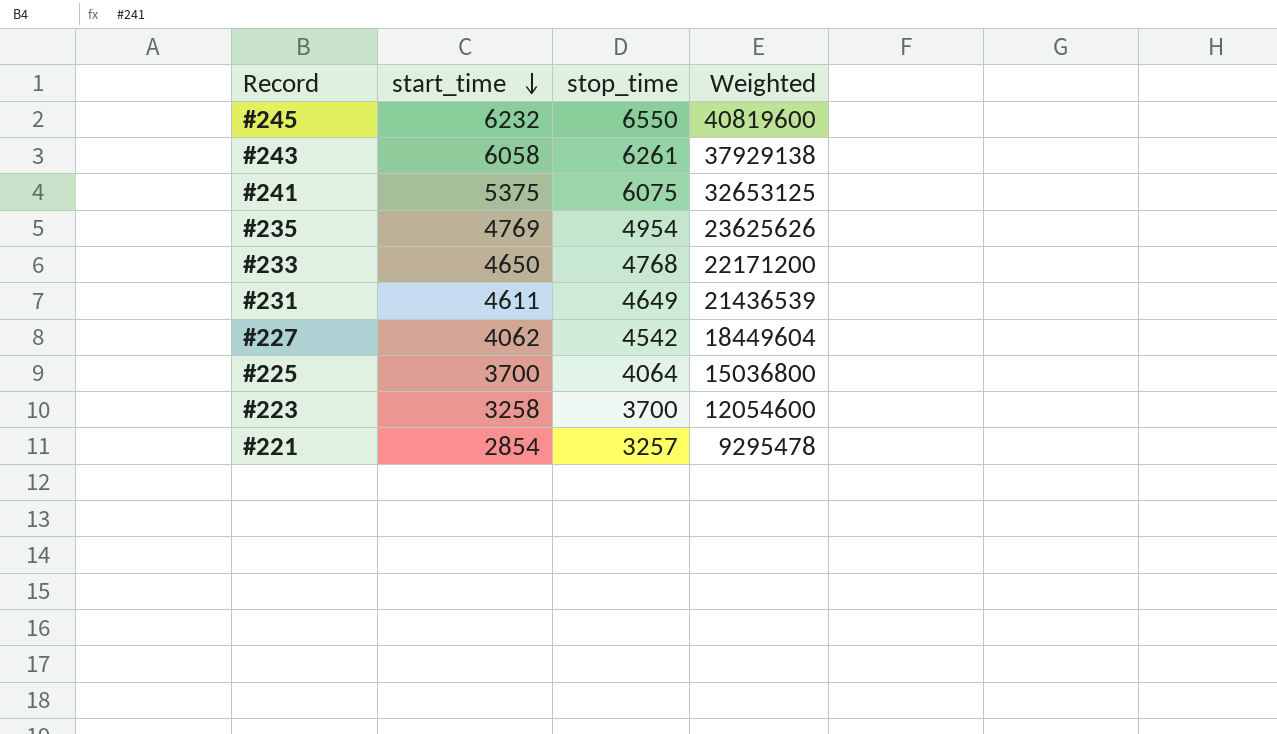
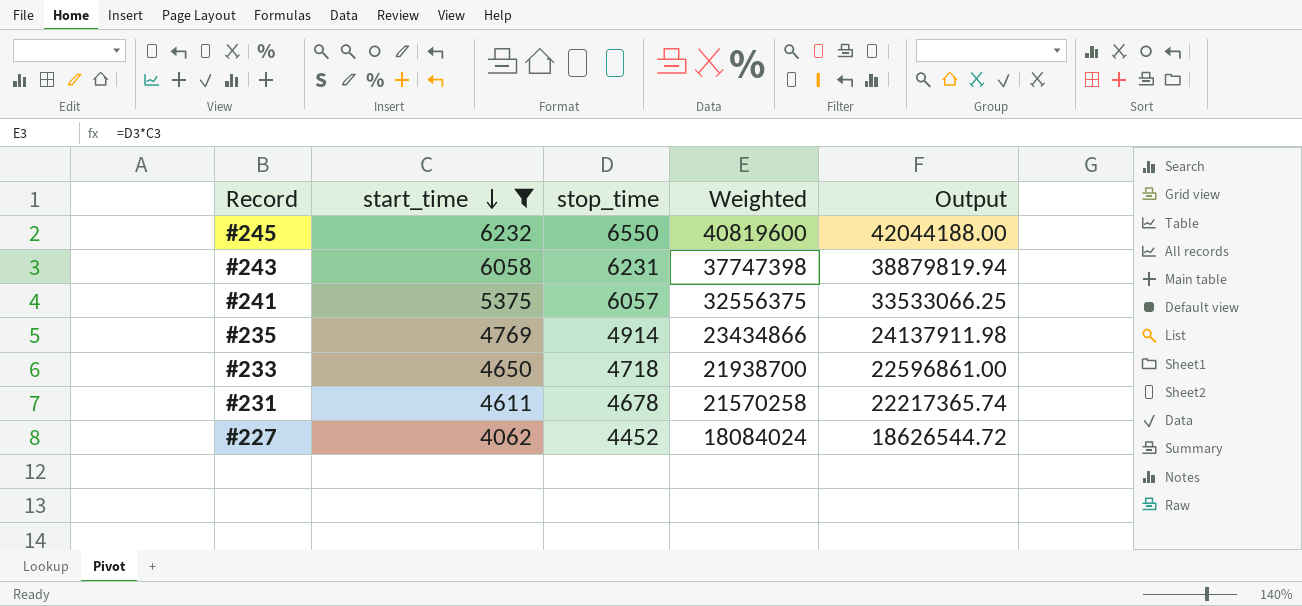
filter: none -> start_time >= 4062
column Output | formula: none -> [Weighted] * 1.03
#243 | stop_time: 6261 -> 6231
#243 | Weighted: 37929138 -> 37747398
#241 | stop_time: 6075 -> 6057
#241 | Weighted: 32653125 -> 32556375
#235 | stop_time: 4954 -> 4914
#235 | Weighted: 23625626 -> 23434866
#233 | stop_time: 4768 -> 4718
#233 | Weighted: 22171200 -> 21938700
#231 | stop_time: 4649 -> 4678
#231 | Weighted: 21436539 -> 21570258
#227 | stop_time: 4542 -> 4452
#227 | Weighted: 18449604 -> 18084024

